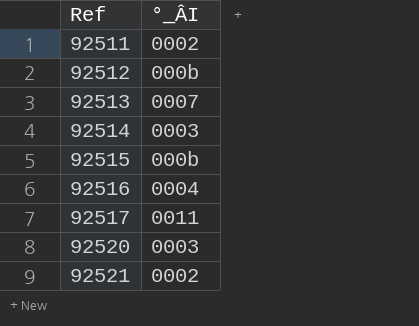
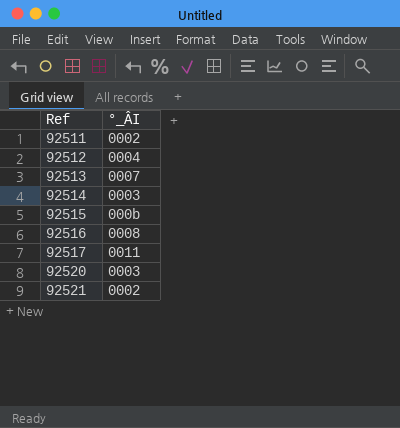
92512 | °_ÂI: 000b -> 0004
92516 | °_ÂI: 0004 -> 0008

